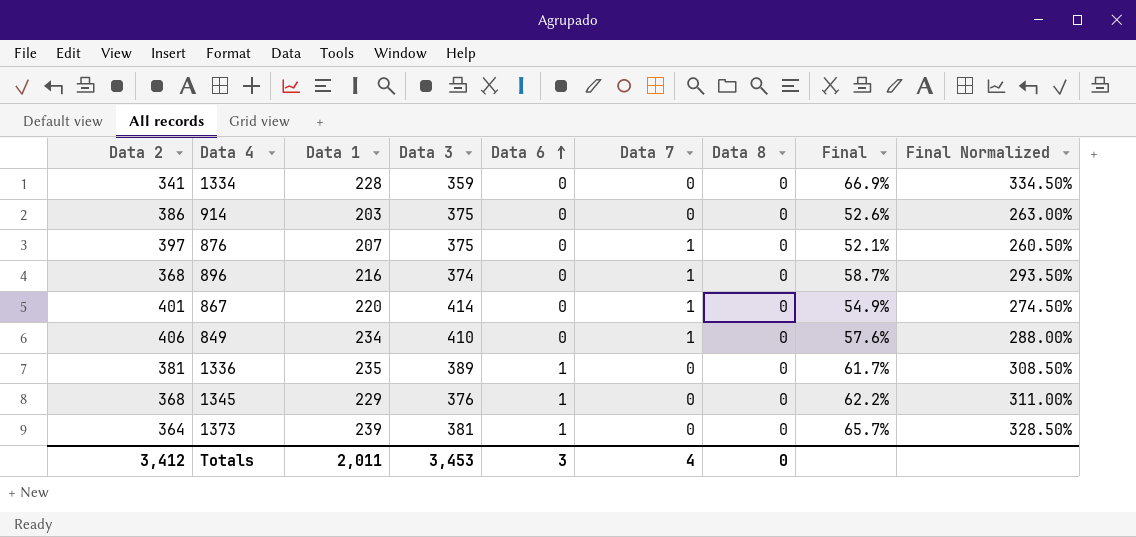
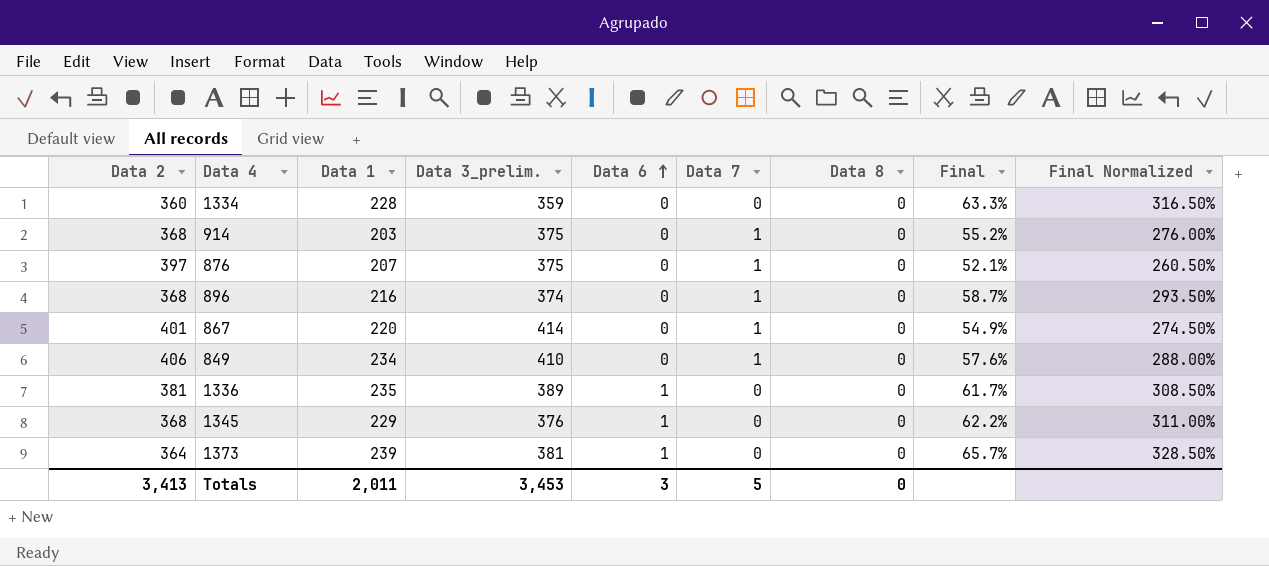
column name: Data 3 -> Data 3_prelim.
1334 | Data 2: 341 -> 360
1334 | Final: 66.9% -> 63.3%
1334 | Final Normalized: 334.50% -> 316.50%
914 | Data 2: 386 -> 368
914 | Data 7: 0 -> 1
914 | Final: 52.6% -> 55.2%
914 | Final Normalized: 263.00% -> 276.00%
Totals | Data 2: 3,412 -> 3,413
Totals | Data 7: 4 -> 5

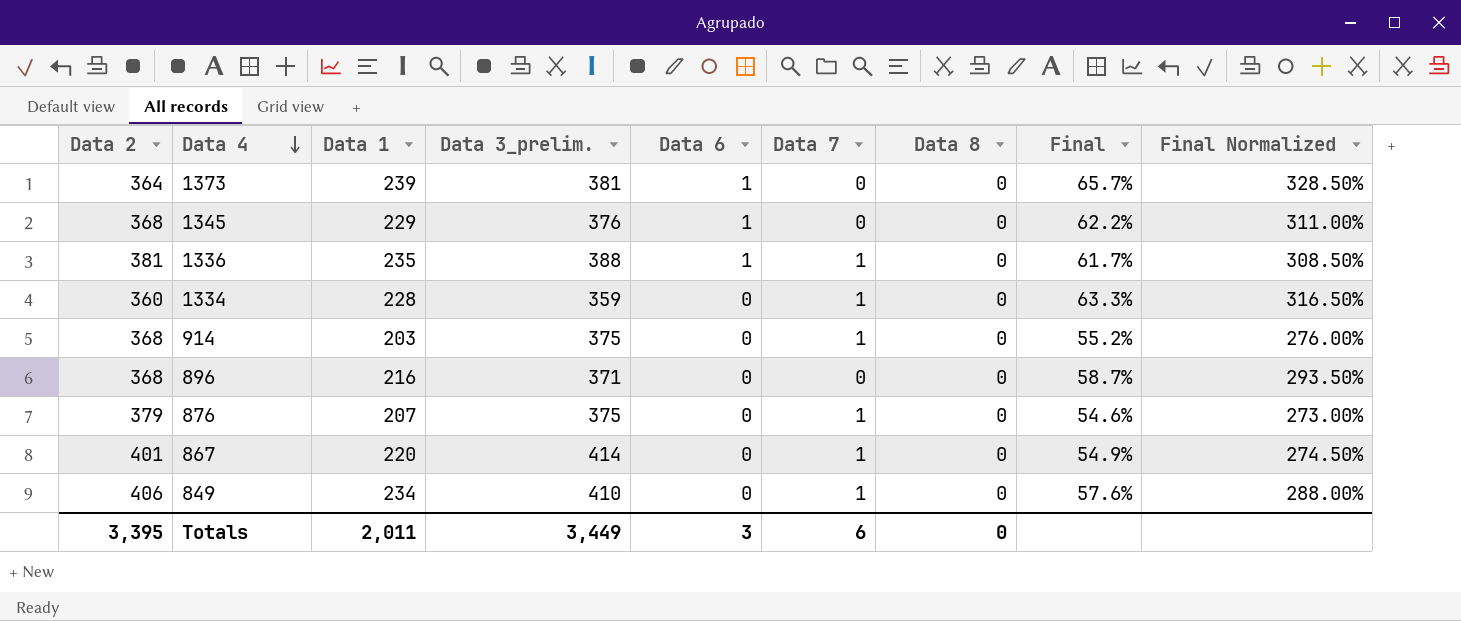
row order: Data 6 ascending -> Data 4 descending
1336 | Data 3_prelim.: 389 -> 388
1336 | Data 7: 0 -> 1
1334 | Data 7: 0 -> 1
896 | Data 3_prelim.: 374 -> 371
896 | Data 7: 1 -> 0
876 | Data 2: 397 -> 379
876 | Final: 52.1% -> 54.6%
876 | Final Normalized: 260.50% -> 273.00%
Totals | Data 2: 3,413 -> 3,395
Totals | Data 3_prelim.: 3,453 -> 3,449
Totals | Data 7: 5 -> 6

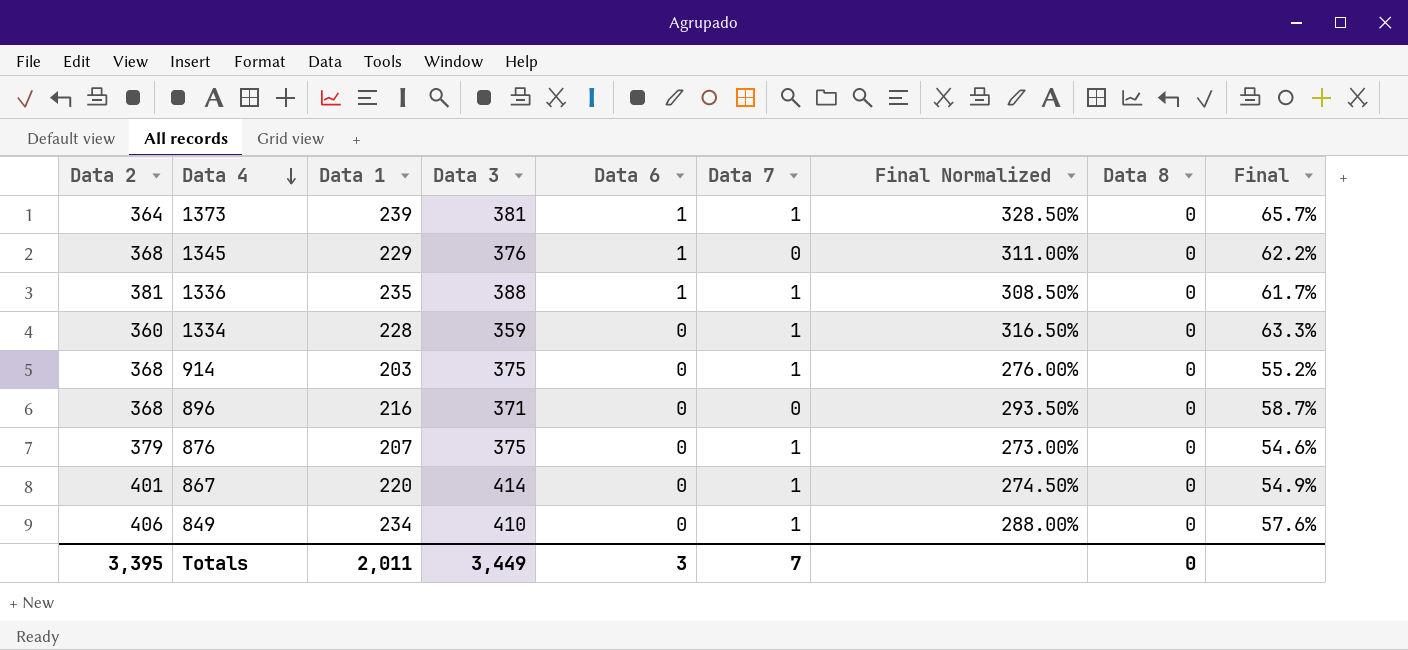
column name: Data 3_prelim. -> Data 3
column Final Normalized | position: 9 -> 7
1373 | Data 7: 0 -> 1
Totals | Data 7: 6 -> 7

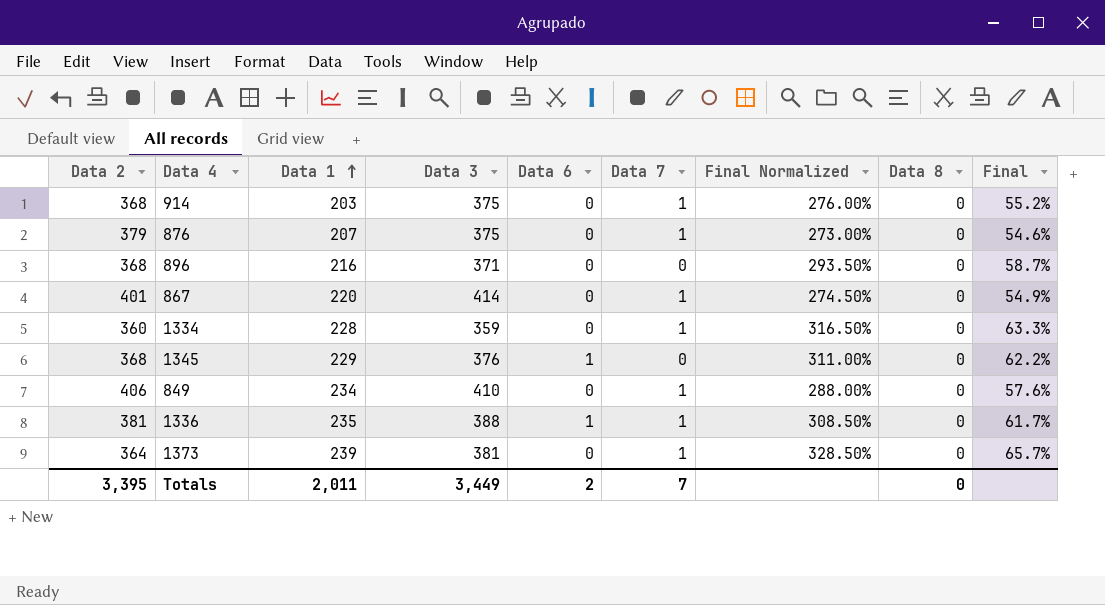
row order: Data 4 descending -> Data 1 ascending
1373 | Data 6: 1 -> 0
Totals | Data 6: 3 -> 2

